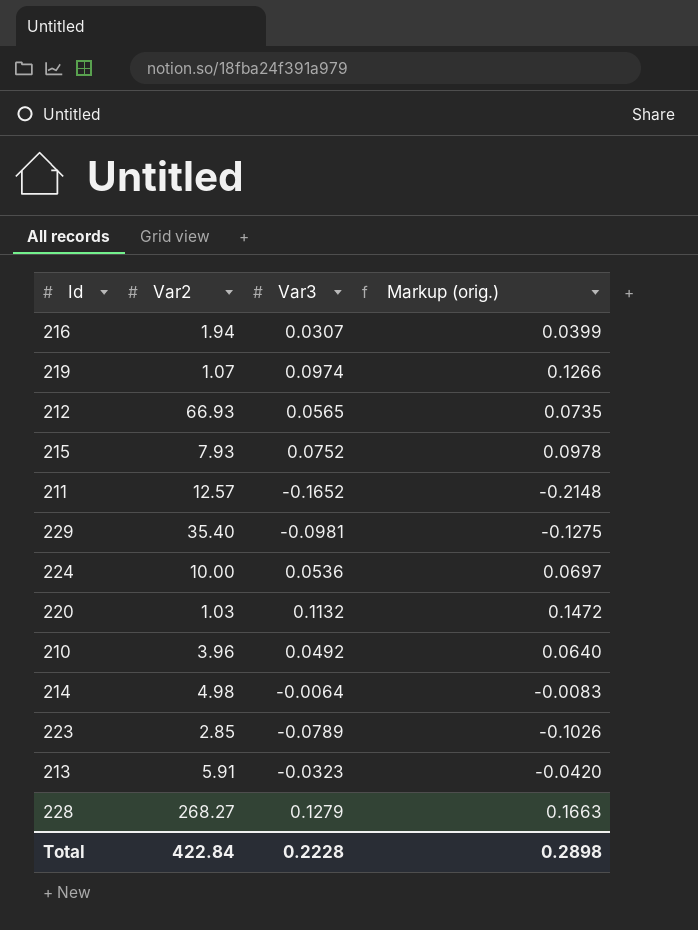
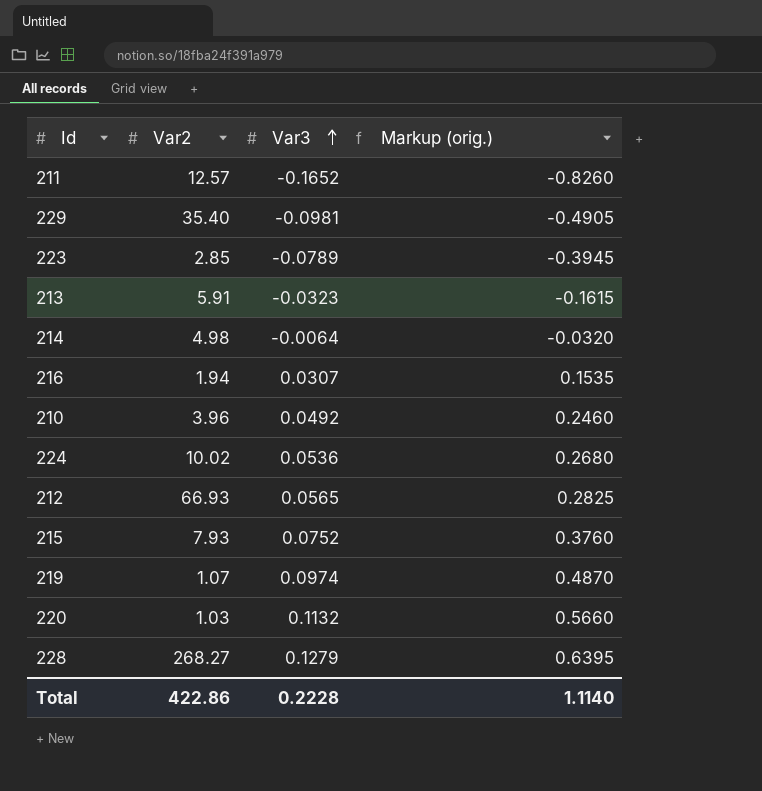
row order: none -> Var3 ascending
column Markup (orig.) | formula: [Var3] * 1.3 -> [Var3] * 5
224 | Var2: 10.00 -> 10.02
Total | Var2: 422.84 -> 422.86
Total | Markup (orig.): 0.2898 -> 1.1140

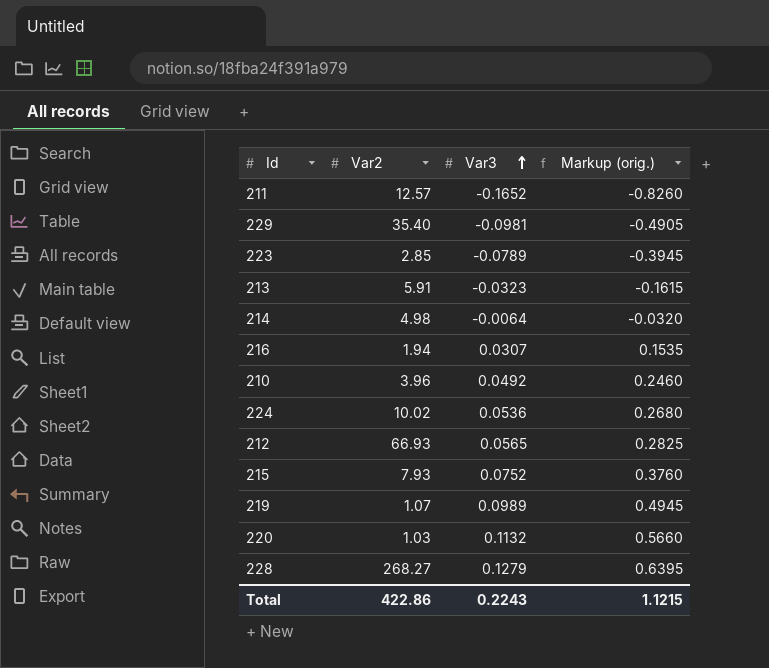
219 | Var3: 0.0974 -> 0.0989
219 | Markup (orig.): 0.4870 -> 0.4945
Total | Var3: 0.2228 -> 0.2243
Total | Markup (orig.): 1.1140 -> 1.1215

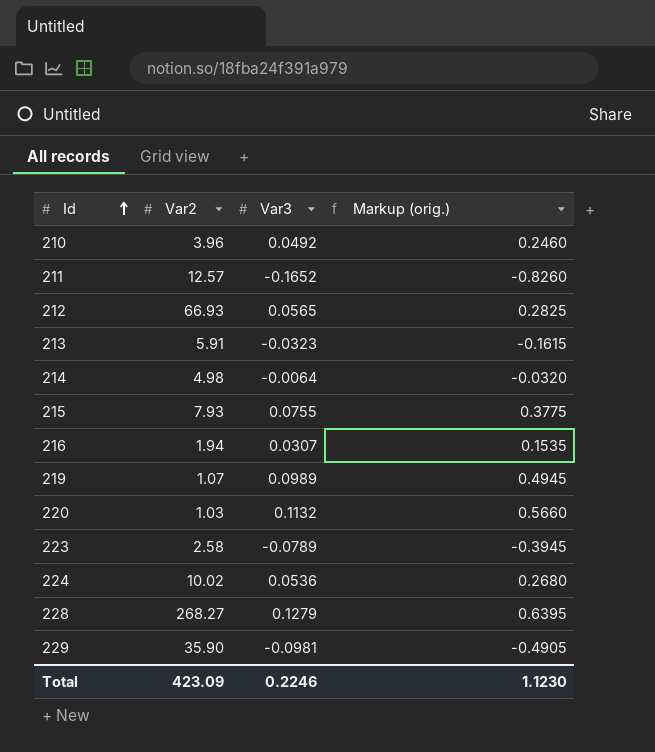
row order: Var3 ascending -> Id ascending
215 | Var3: 0.0752 -> 0.0755
215 | Markup (orig.): 0.3760 -> 0.3775
223 | Var2: 2.85 -> 2.58
229 | Var2: 35.40 -> 35.90
Total | Var2: 422.86 -> 423.09
Total | Var3: 0.2243 -> 0.2246
Total | Markup (orig.): 1.1215 -> 1.1230

